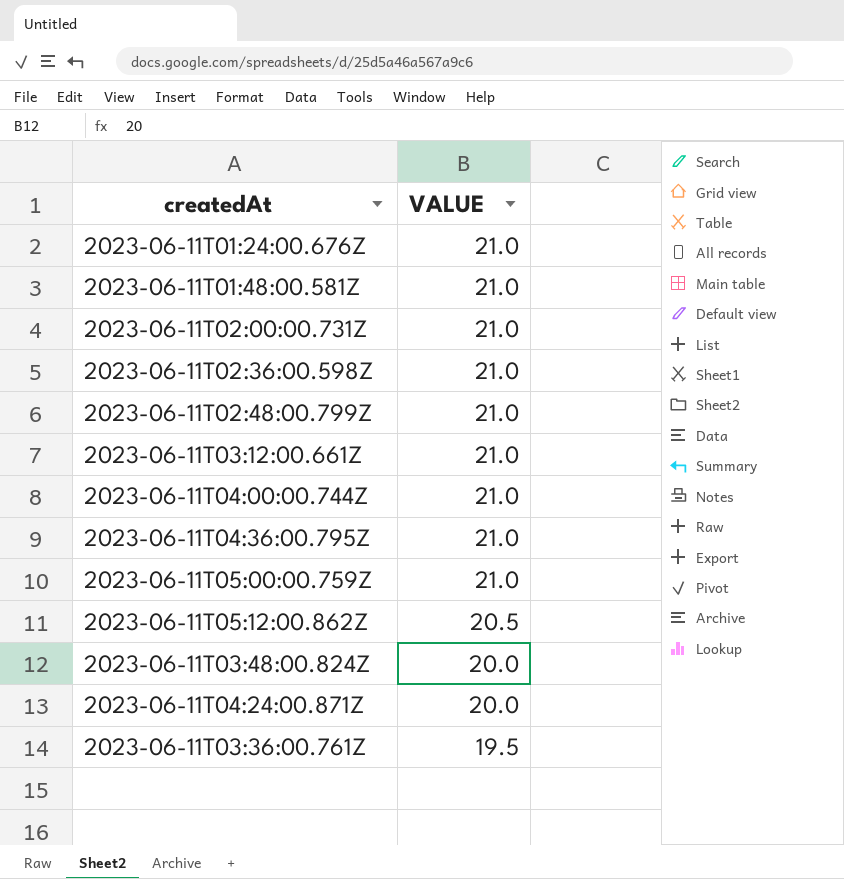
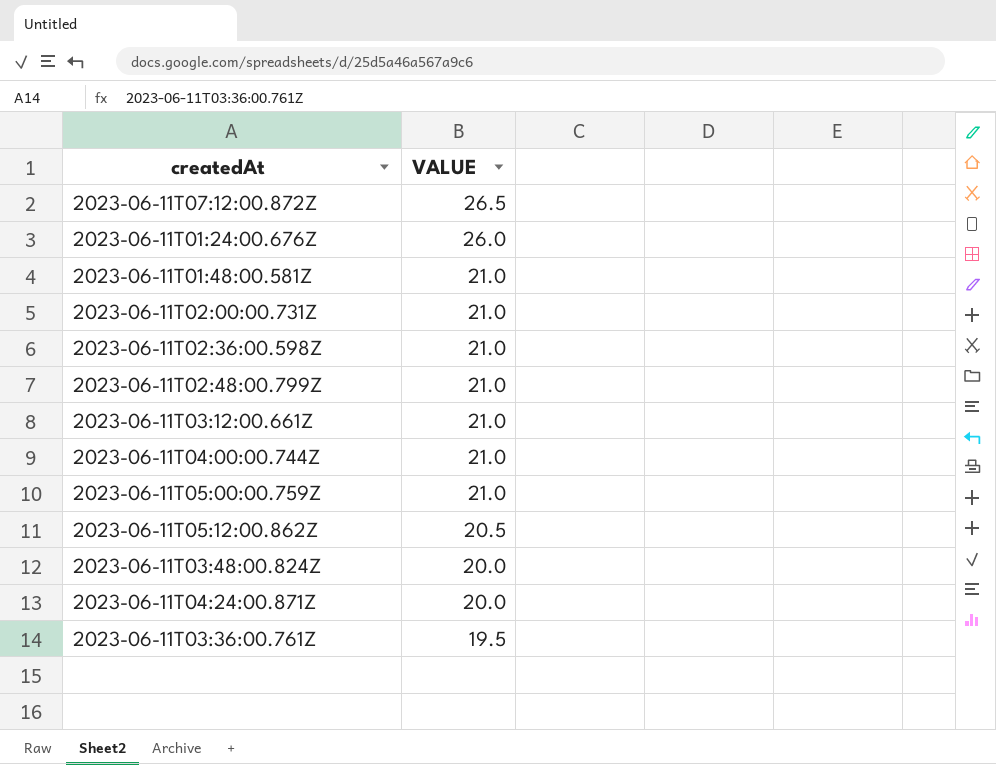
row 2023-06-11T04:36:00.795Z: 21.0 -> none
row 2023-06-11T07:12:00.872Z: none -> 26.5
2023-06-11T01:24:00.676Z | VALUE: 21.0 -> 26.0

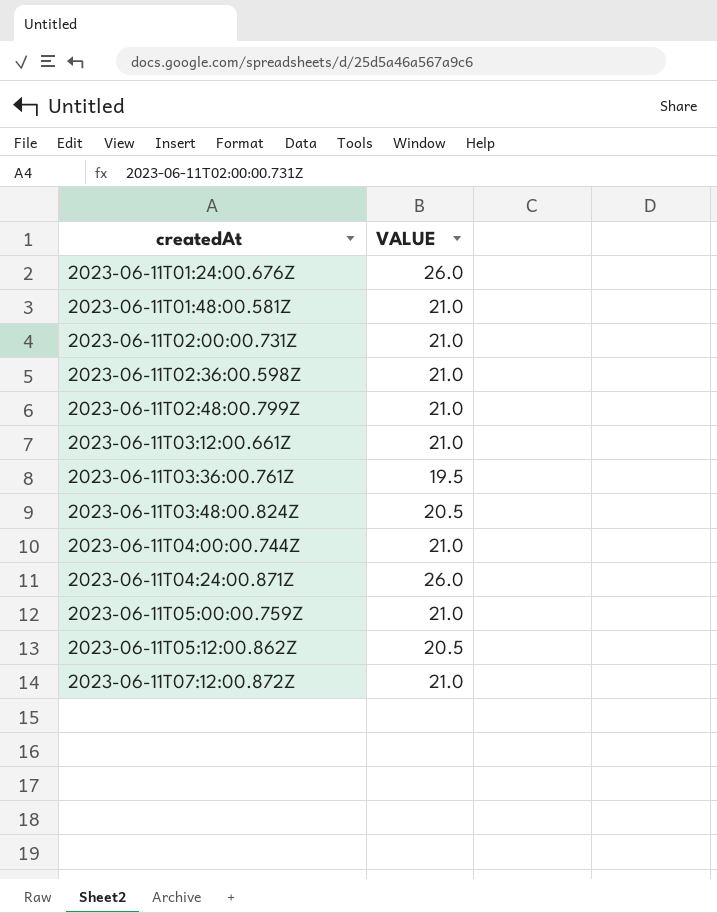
row order: VALUE descending -> createdAt ascending
2023-06-11T03:48:00.824Z | VALUE: 20.0 -> 20.5
2023-06-11T04:24:00.871Z | VALUE: 20.0 -> 26.0
2023-06-11T07:12:00.872Z | VALUE: 26.5 -> 21.0

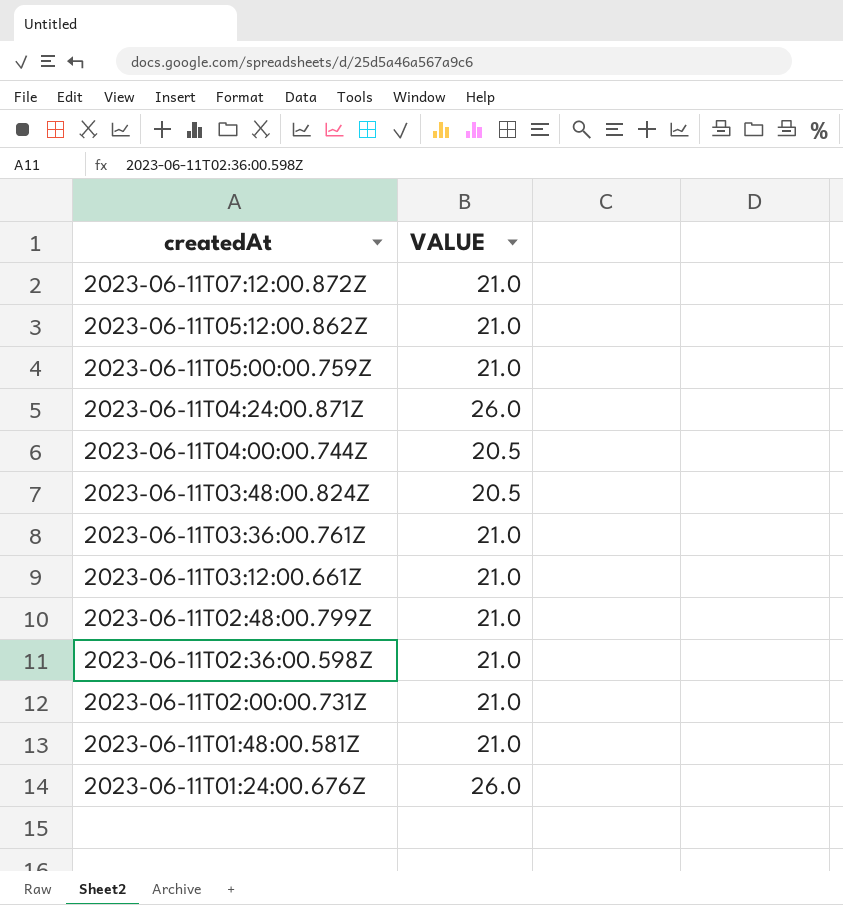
row order: createdAt ascending -> createdAt descending
2023-06-11T05:12:00.862Z | VALUE: 20.5 -> 21.0
2023-06-11T04:00:00.744Z | VALUE: 21.0 -> 20.5
2023-06-11T03:36:00.761Z | VALUE: 19.5 -> 21.0

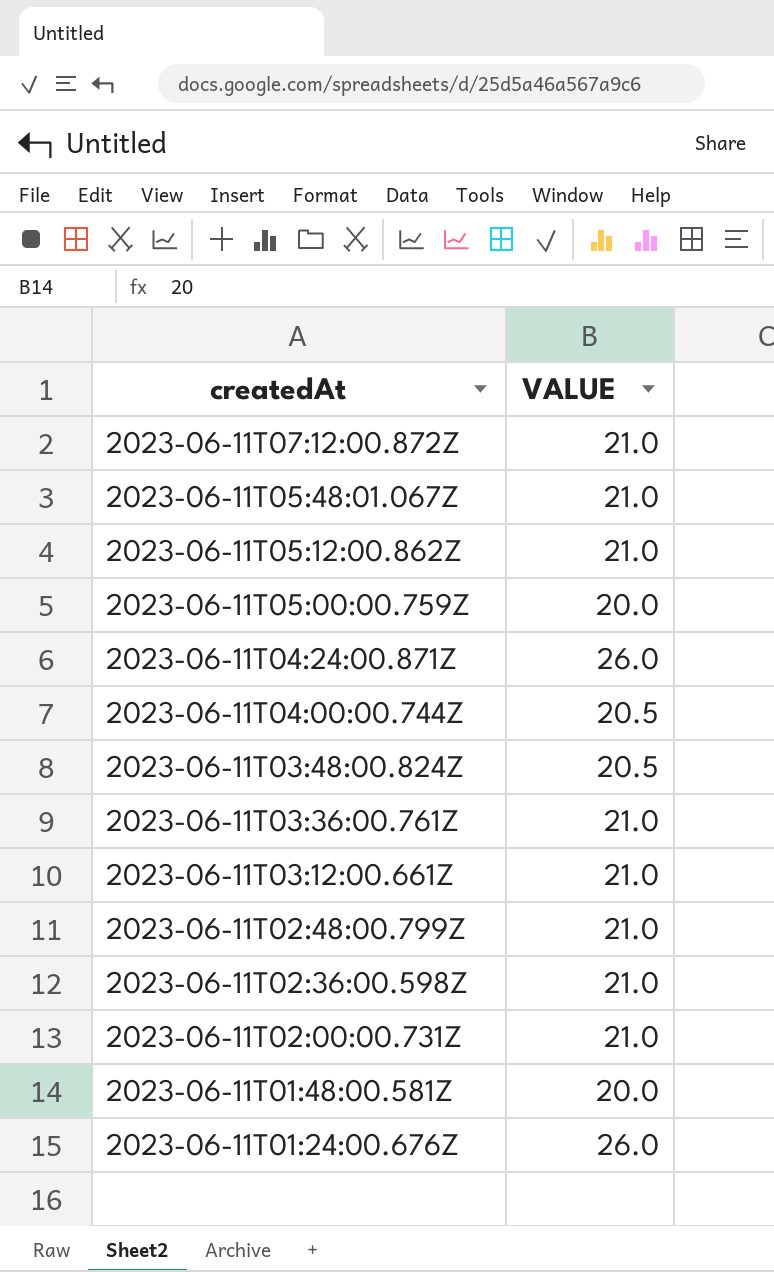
row 2023-06-11T05:48:01.067Z: none -> 21.0
2023-06-11T05:00:00.759Z | VALUE: 21.0 -> 20.0
2023-06-11T01:48:00.581Z | VALUE: 21.0 -> 20.0

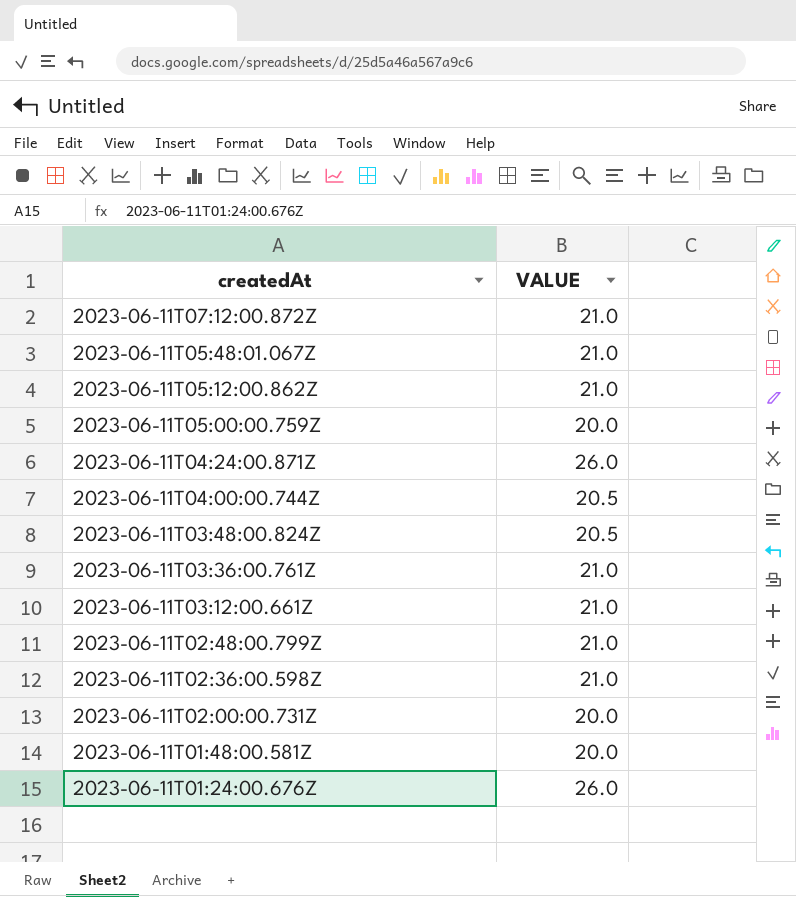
2023-06-11T02:00:00.731Z | VALUE: 21.0 -> 20.0

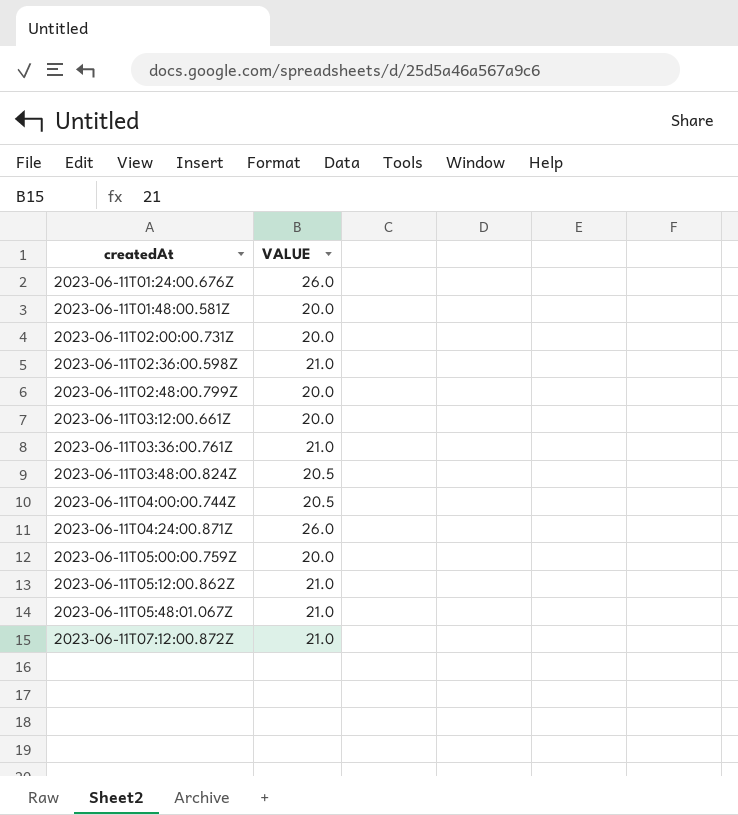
row order: createdAt descending -> createdAt ascending
2023-06-11T02:48:00.799Z | VALUE: 21.0 -> 20.0
2023-06-11T03:12:00.661Z | VALUE: 21.0 -> 20.0

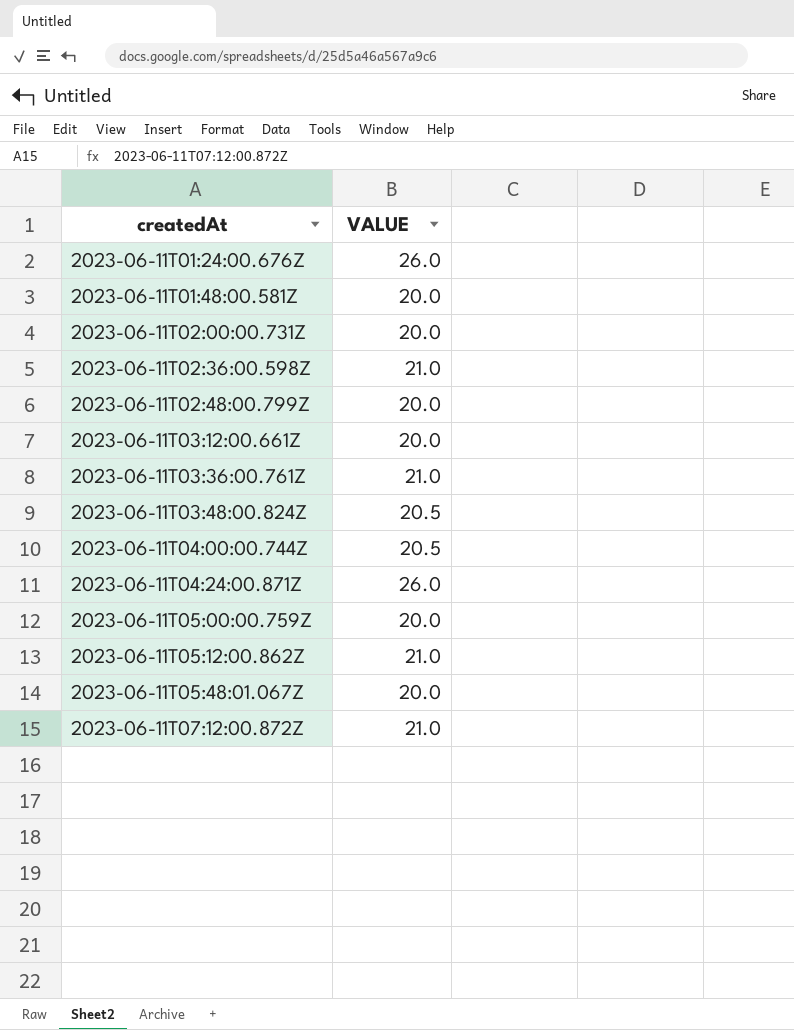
2023-06-11T05:48:01.067Z | VALUE: 21.0 -> 20.0

